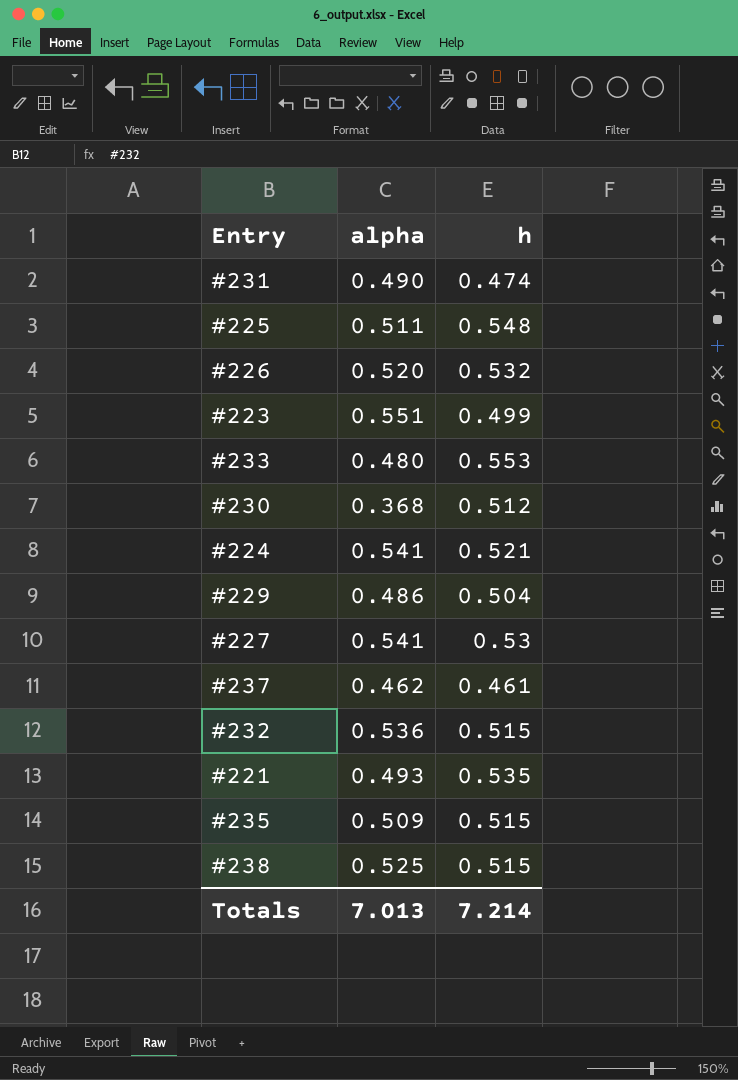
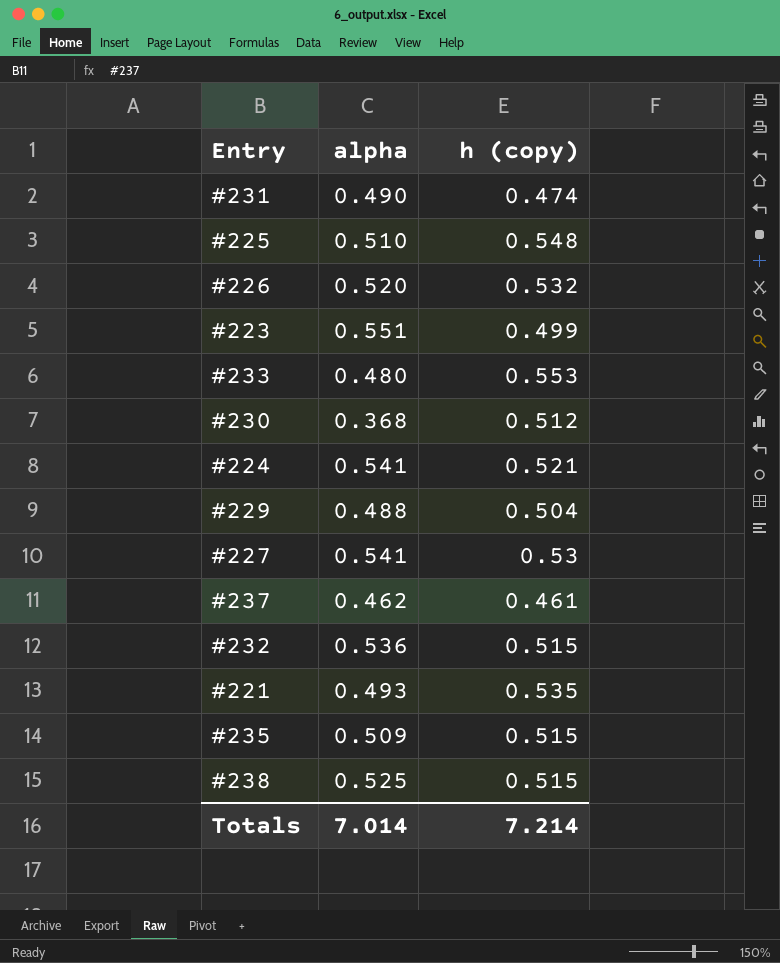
column name: h -> h (copy)
#225 | alpha: 0.511 -> 0.510
#229 | alpha: 0.486 -> 0.488
Totals | alpha: 7.013 -> 7.014

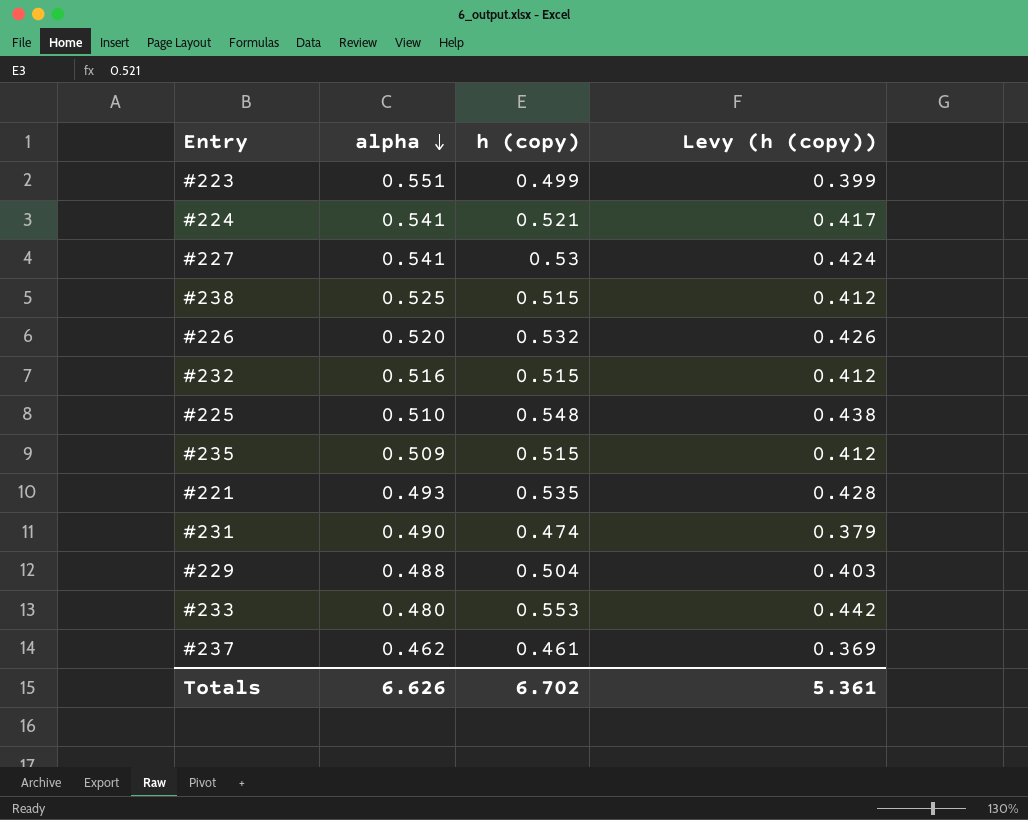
row order: none -> alpha descending
column Levy (h (copy)) | formula: none -> [h (copy)] * 0.8
row #230: 0.368 | 0.512 -> none
#232 | alpha: 0.536 -> 0.516
Totals | alpha: 7.014 -> 6.626
Totals | h (copy): 7.214 -> 6.702

